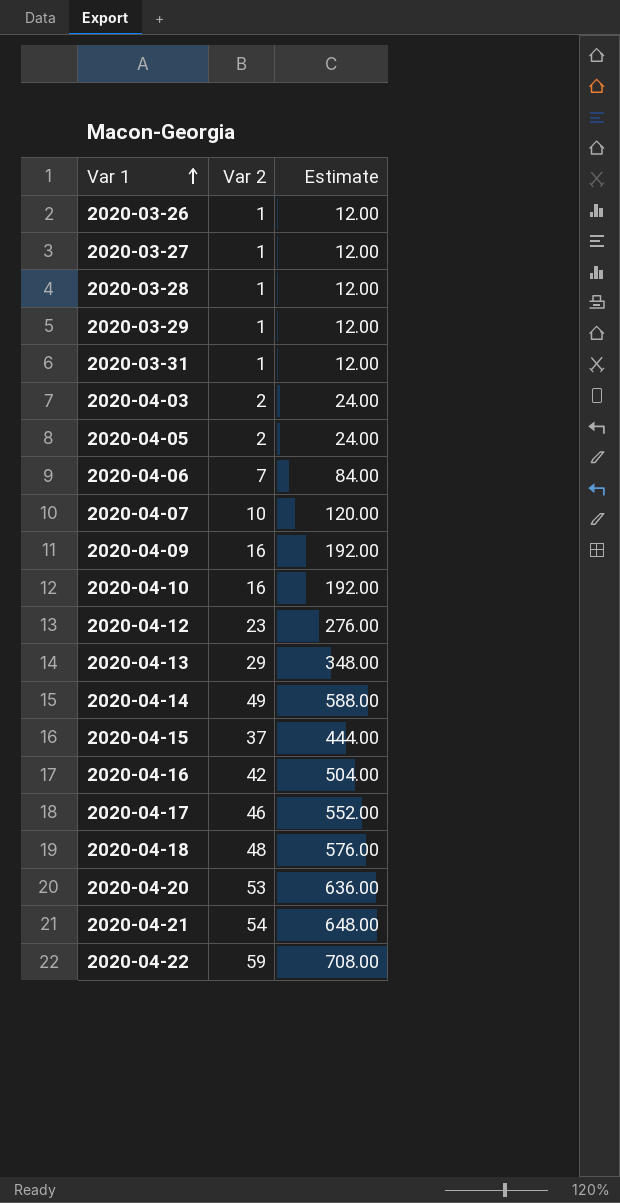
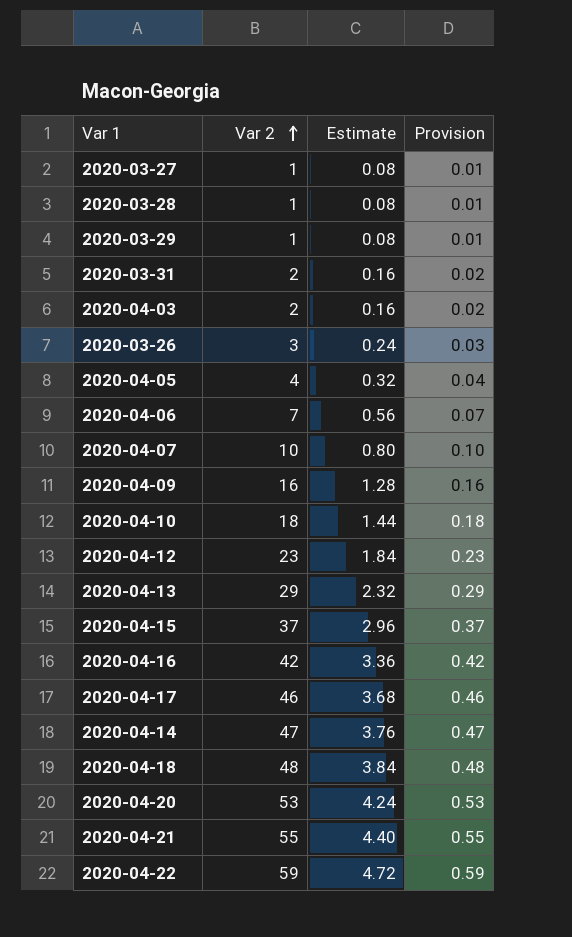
row order: Var 1 ascending -> Var 2 ascending
column Estimate | formula: [Var 2] * 12 -> [Var 2] * 0.08
column Provision | formula: none -> [Var 2] * 0.01
2020-03-31 | Var 2: 1 -> 2
2020-03-26 | Var 2: 1 -> 3
2020-04-05 | Var 2: 2 -> 4
2020-04-10 | Var 2: 16 -> 18
2020-04-14 | Var 2: 49 -> 47
2020-04-21 | Var 2: 54 -> 55

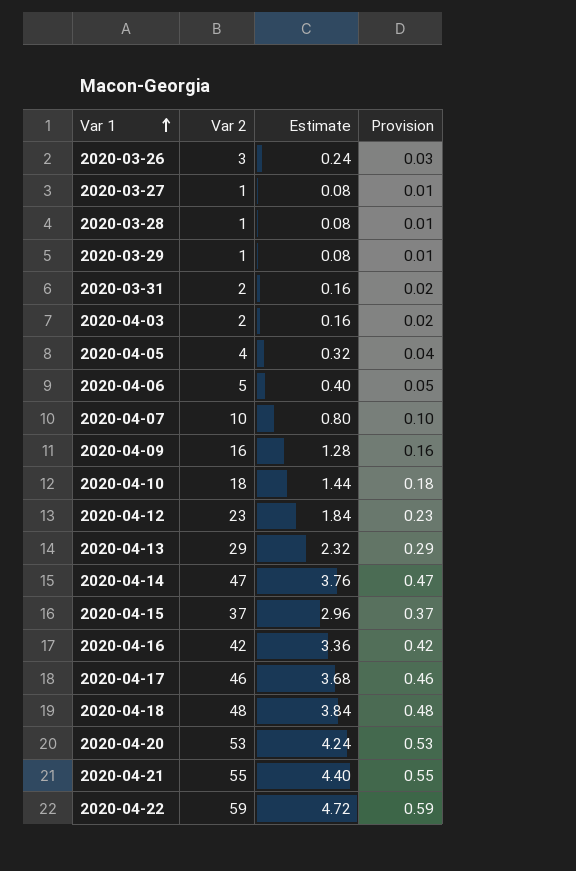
row order: Var 2 ascending -> Var 1 ascending
2020-04-06 | Var 2: 7 -> 5
2020-04-06 | Estimate: 0.56 -> 0.40
2020-04-06 | Provision: 0.07 -> 0.05

